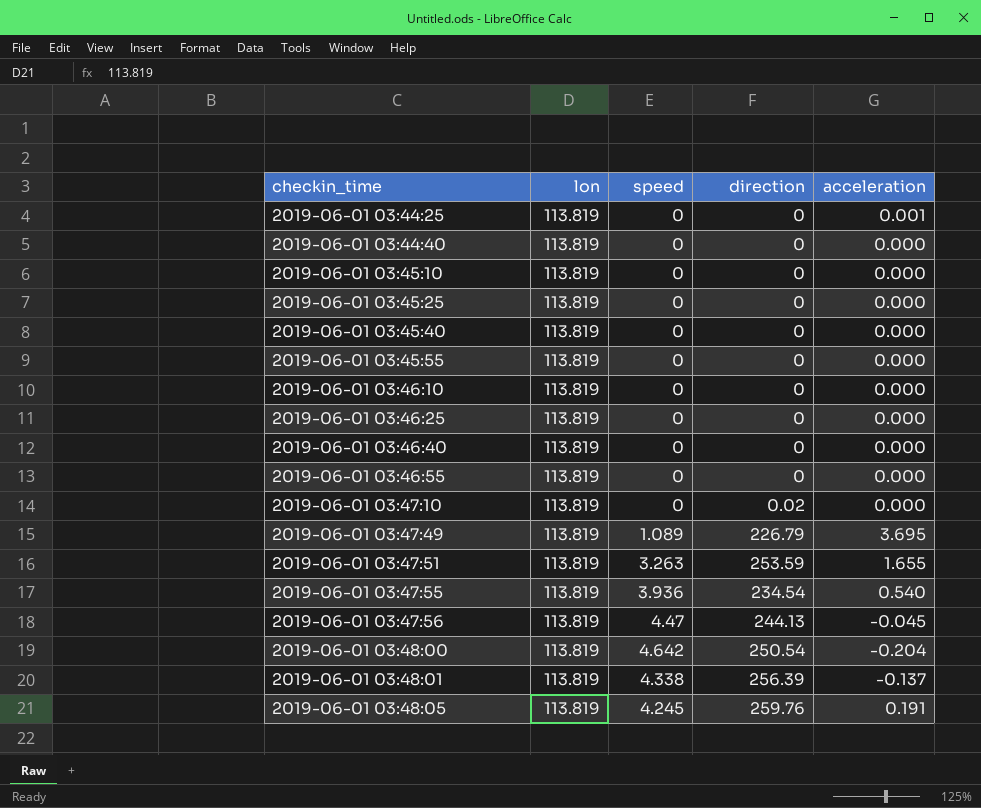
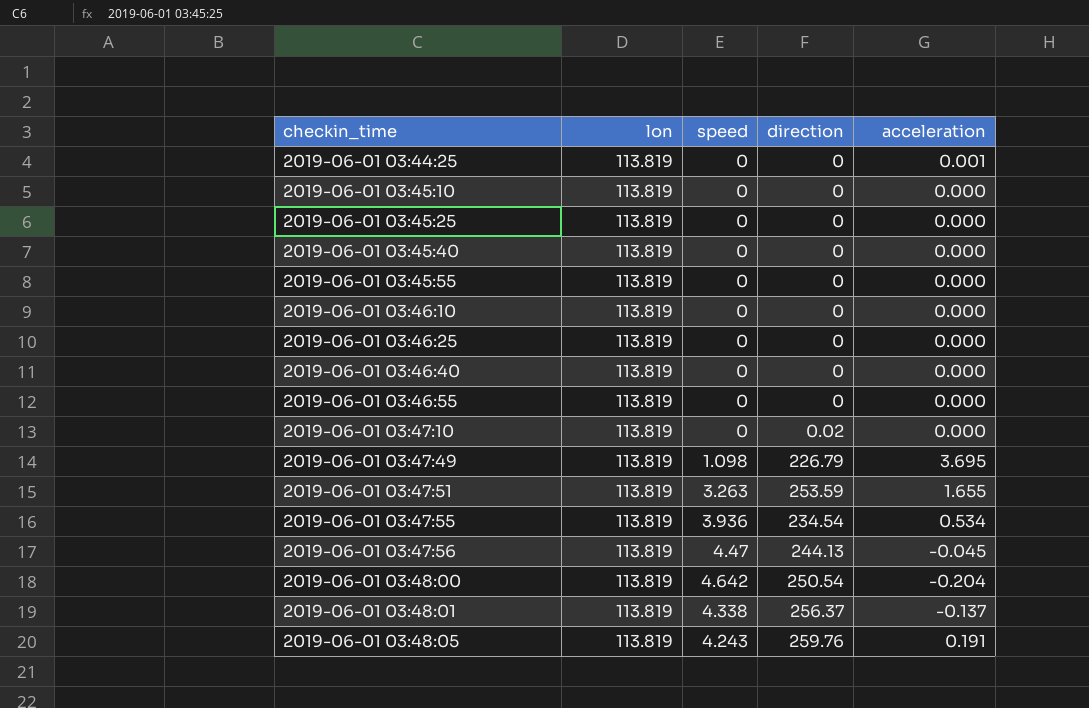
row 2019-06-01 03:44:40: 113.819 | 0 | 0 | 0.000 -> none
2019-06-01 03:47:49 | speed: 1.089 -> 1.098
2019-06-01 03:47:55 | acceleration: 0.540 -> 0.534
2019-06-01 03:48:01 | direction: 256.39 -> 256.37
2019-06-01 03:48:05 | speed: 4.245 -> 4.243

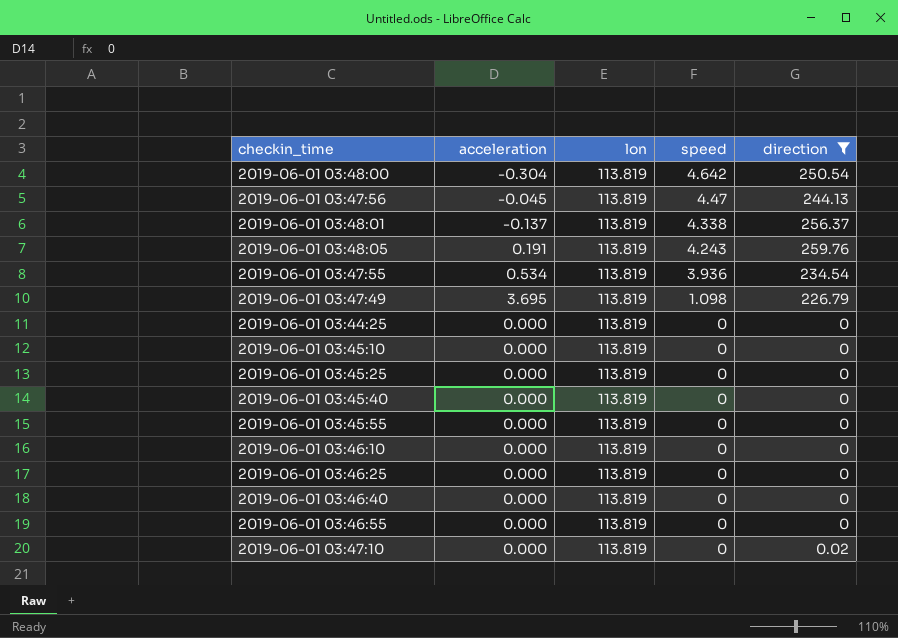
filter: none -> direction != 253.59
row order: checkin_time ascending -> speed descending
column acceleration | position: 5 -> 2
2019-06-01 03:48:00 | acceleration: -0.204 -> -0.304
2019-06-01 03:44:25 | acceleration: 0.001 -> 0.000

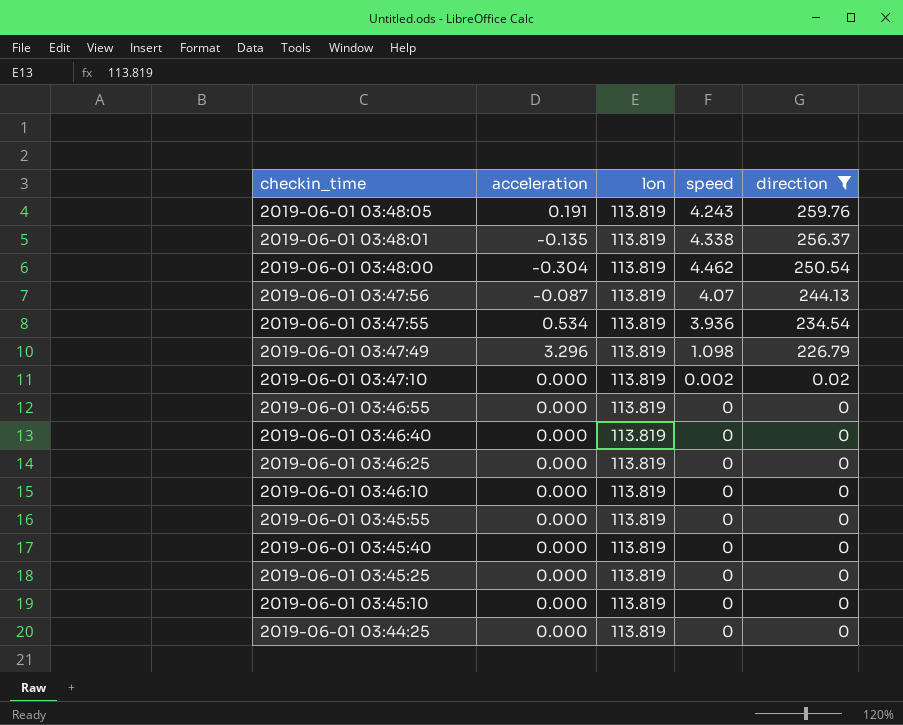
row order: speed descending -> checkin_time descending
2019-06-01 03:48:01 | acceleration: -0.137 -> -0.135
2019-06-01 03:48:00 | speed: 4.642 -> 4.462
2019-06-01 03:47:56 | acceleration: -0.045 -> -0.087
2019-06-01 03:47:56 | speed: 4.47 -> 4.07
2019-06-01 03:47:49 | acceleration: 3.695 -> 3.296
2019-06-01 03:47:10 | speed: 0 -> 0.002

